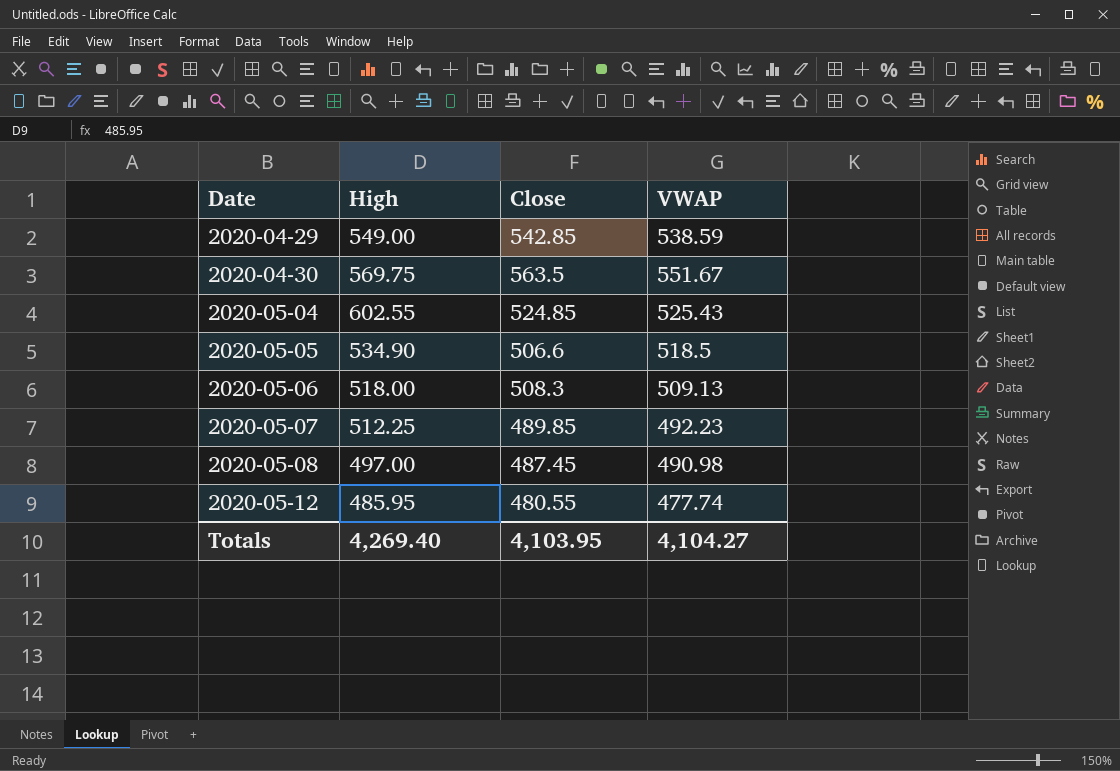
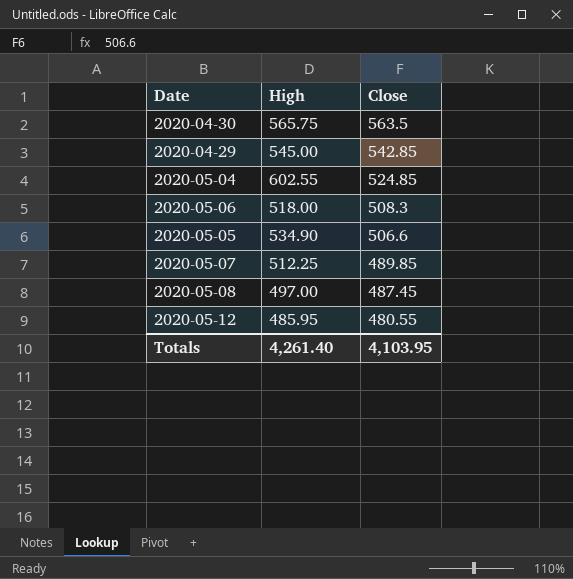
row order: Date ascending -> Close descending
column VWAP | position: 4 -> none
2020-04-30 | High: 569.75 -> 565.75
2020-04-29 | High: 549.00 -> 545.00
Totals | High: 4,269.40 -> 4,261.40

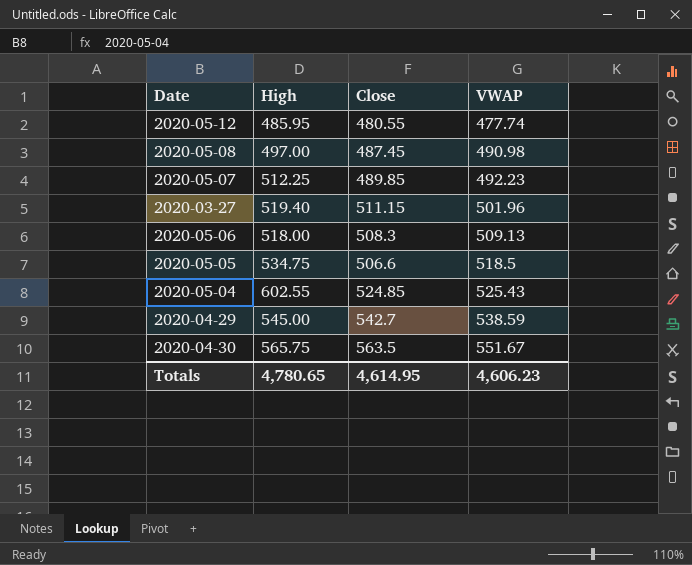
row order: Close descending -> VWAP ascending
column VWAP | position: none -> 4
row 2020-03-27: none -> 519.40 | 511.15 | 501.96
2020-05-05 | High: 534.90 -> 534.75
2020-04-29 | Close: 542.85 -> 542.7
Totals | High: 4,261.40 -> 4,780.65
Totals | Close: 4,103.95 -> 4,614.95

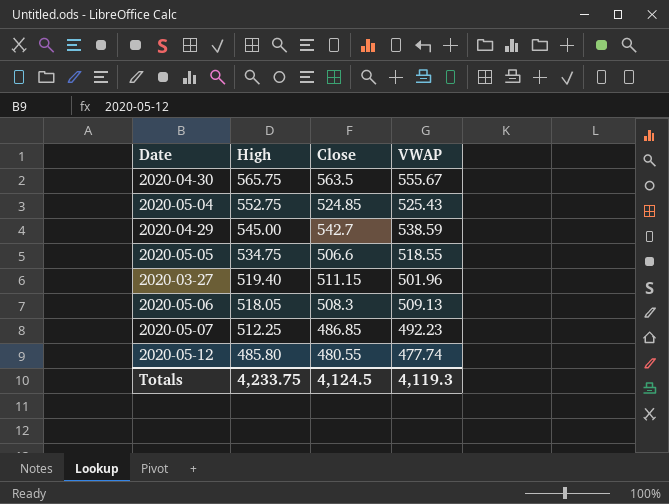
row order: VWAP ascending -> High descending
row 2020-05-08: 497.00 | 487.45 | 490.98 -> none
2020-04-30 | VWAP: 551.67 -> 555.67
2020-05-04 | High: 602.55 -> 552.75
2020-05-05 | VWAP: 518.5 -> 518.55
2020-05-06 | High: 518.00 -> 518.05
2020-05-07 | Close: 489.85 -> 486.85
2020-05-12 | High: 485.95 -> 485.80
Totals | High: 4,780.65 -> 4,233.75
Totals | Close: 4,614.95 -> 4,124.5
Totals | VWAP: 4,606.23 -> 4,119.3

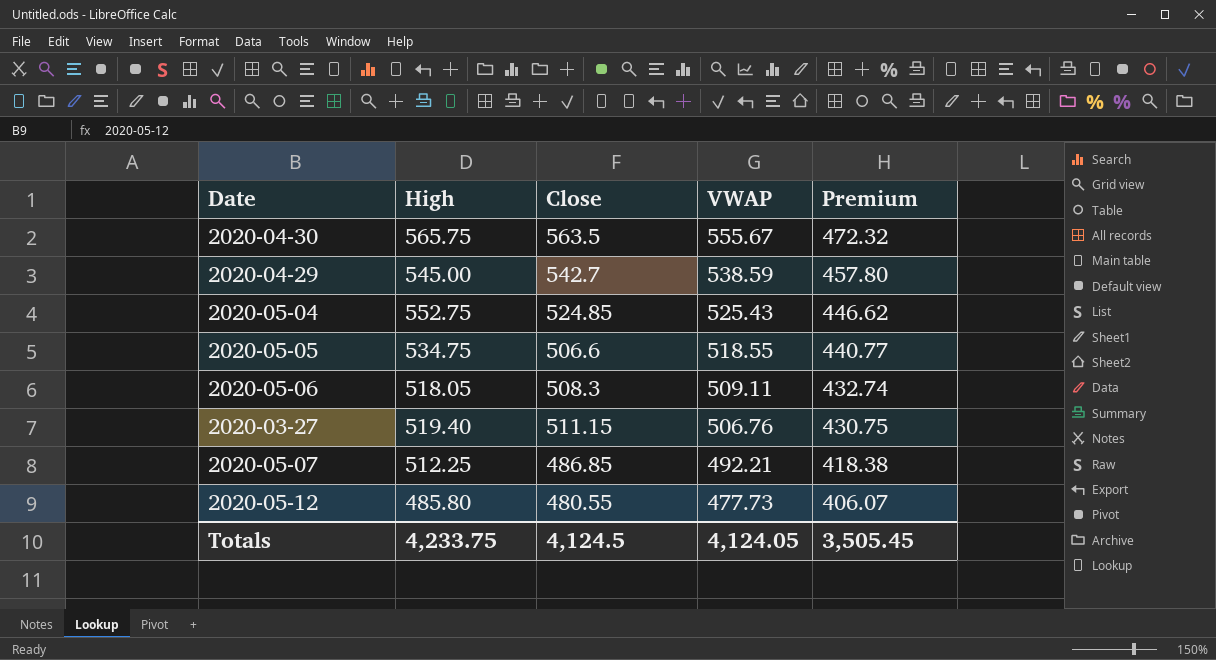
row order: High descending -> VWAP descending
column Premium | formula: none -> [VWAP] * 0.85
2020-05-06 | VWAP: 509.13 -> 509.11
2020-03-27 | VWAP: 501.96 -> 506.76
2020-05-07 | VWAP: 492.23 -> 492.21
2020-05-12 | VWAP: 477.74 -> 477.73
Totals | VWAP: 4,119.3 -> 4,124.05

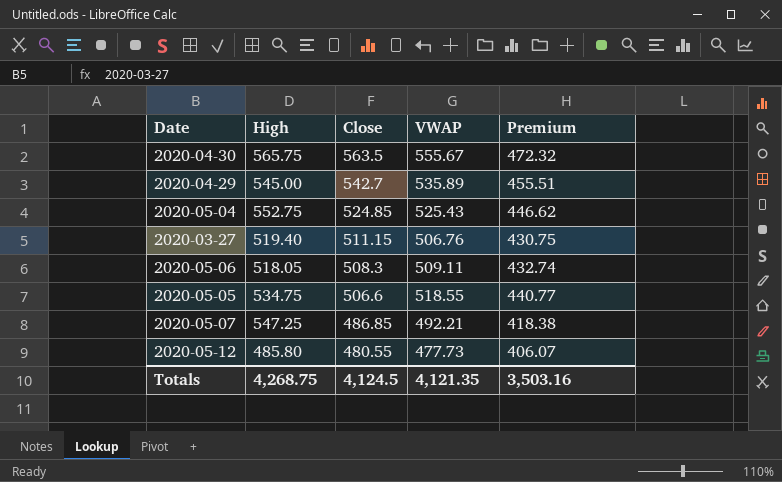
row order: VWAP descending -> Close descending
2020-04-29 | VWAP: 538.59 -> 535.89
2020-04-29 | Premium: 457.80 -> 455.51
2020-05-07 | High: 512.25 -> 547.25
Totals | High: 4,233.75 -> 4,268.75
Totals | VWAP: 4,124.05 -> 4,121.35
Totals | Premium: 3,505.45 -> 3,503.16

